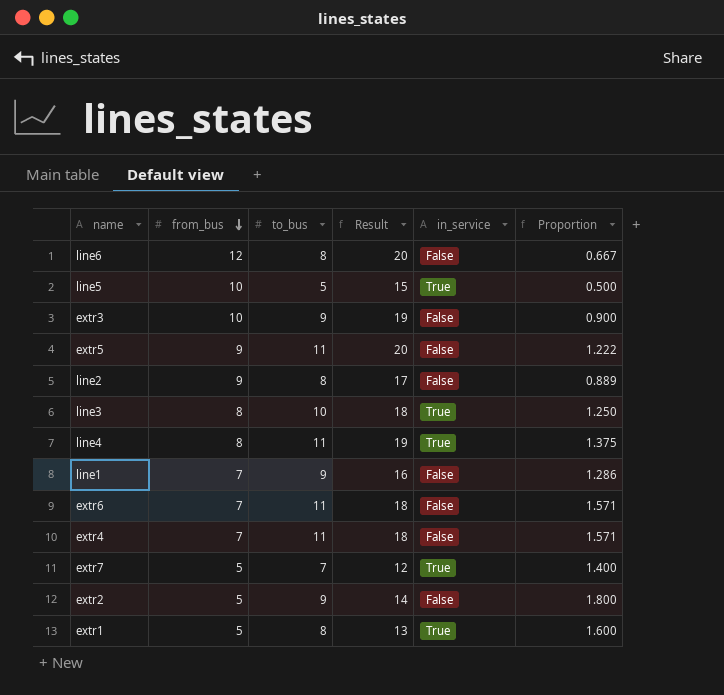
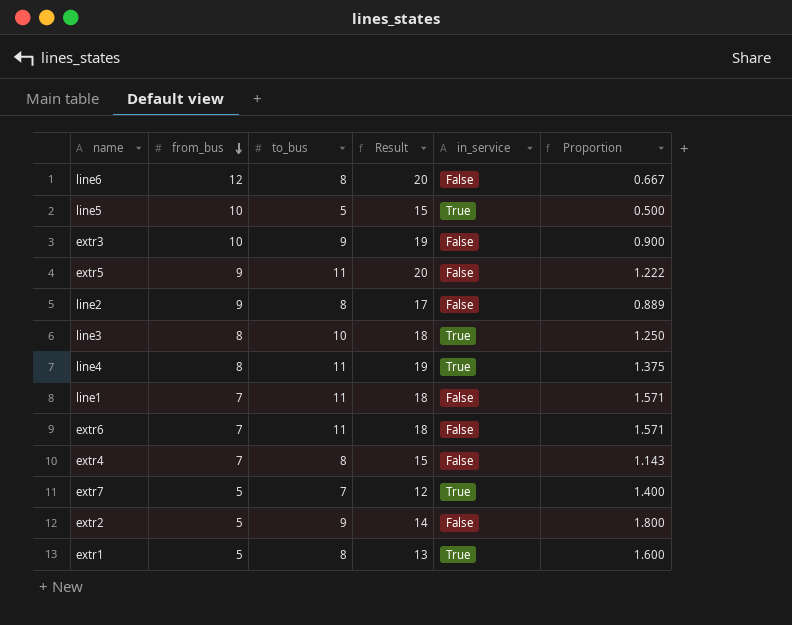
line1 | to_bus: 9 -> 11
line1 | Result: 16 -> 18
line1 | Proportion: 1.286 -> 1.571
extr4 | to_bus: 11 -> 8
extr4 | Result: 18 -> 15
extr4 | Proportion: 1.571 -> 1.143

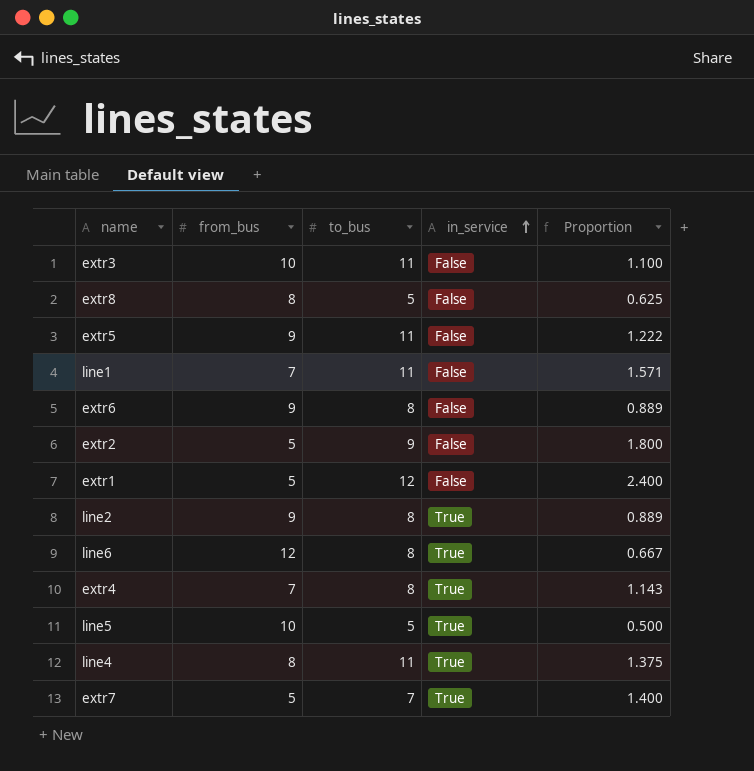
row order: from_bus descending -> in_service ascending
column Result | formula: [from_bus] + [to_bus] -> none
row line3: 8 | 10 | 18 | True | 1.250 -> none
extr3 | to_bus: 9 -> 11
extr3 | Proportion: 0.900 -> 1.100
row extr8: none -> 8 | 5 | False | 0.625
extr6 | from_bus: 7 -> 9
extr6 | to_bus: 11 -> 8
extr6 | Proportion: 1.571 -> 0.889
extr1 | to_bus: 8 -> 12
extr1 | in_service: True -> False
extr1 | Proportion: 1.600 -> 2.400
line2 | in_service: False -> True
line6 | in_service: False -> True
extr4 | in_service: False -> True

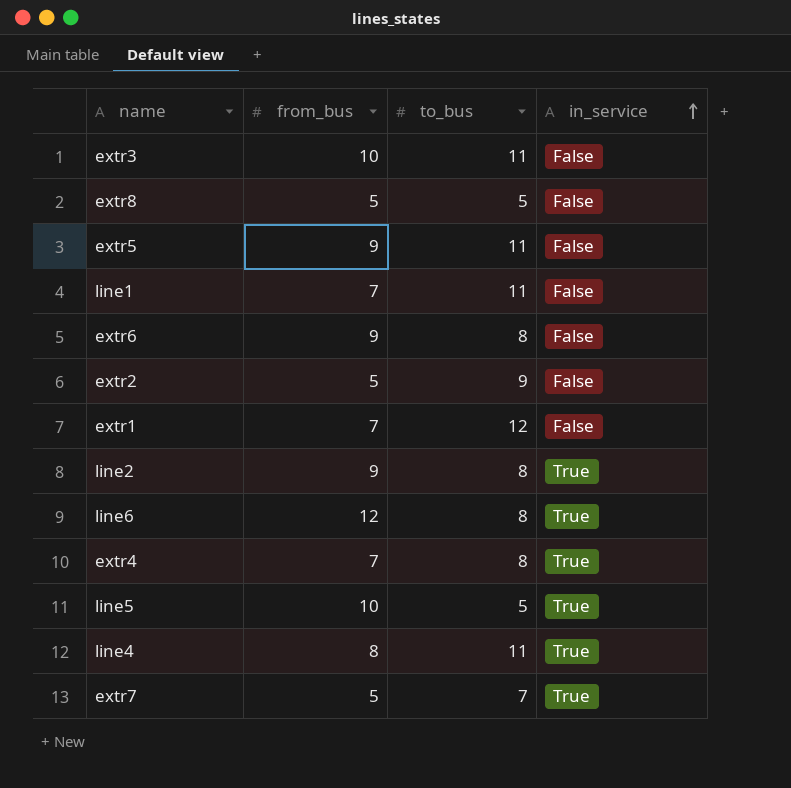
column Proportion | formula: [to_bus] / [from_bus] -> none
extr8 | from_bus: 8 -> 5
extr1 | from_bus: 5 -> 7

